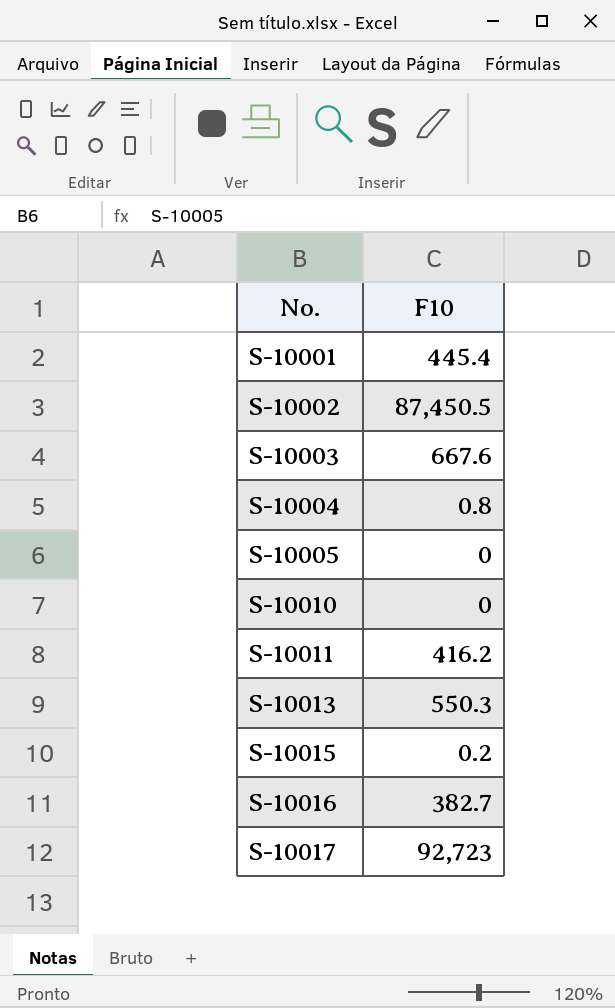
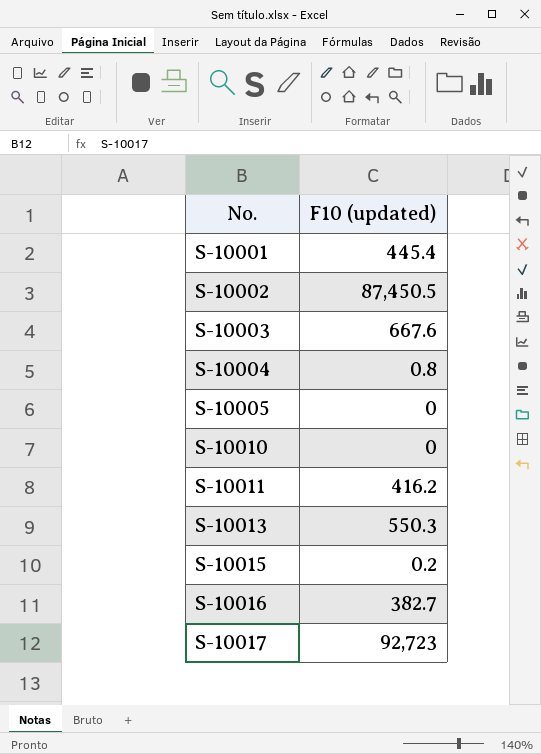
column name: F10 -> F10 (updated)

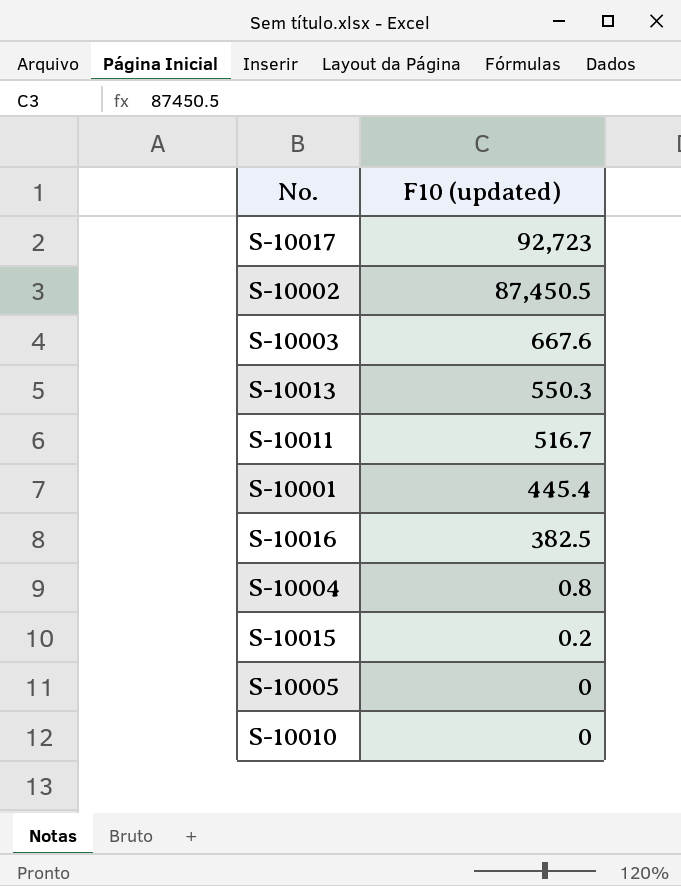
row order: No. ascending -> F10 (updated) descending
S-10011 | F10 (updated): 416.2 -> 516.7
S-10016 | F10 (updated): 382.7 -> 382.5

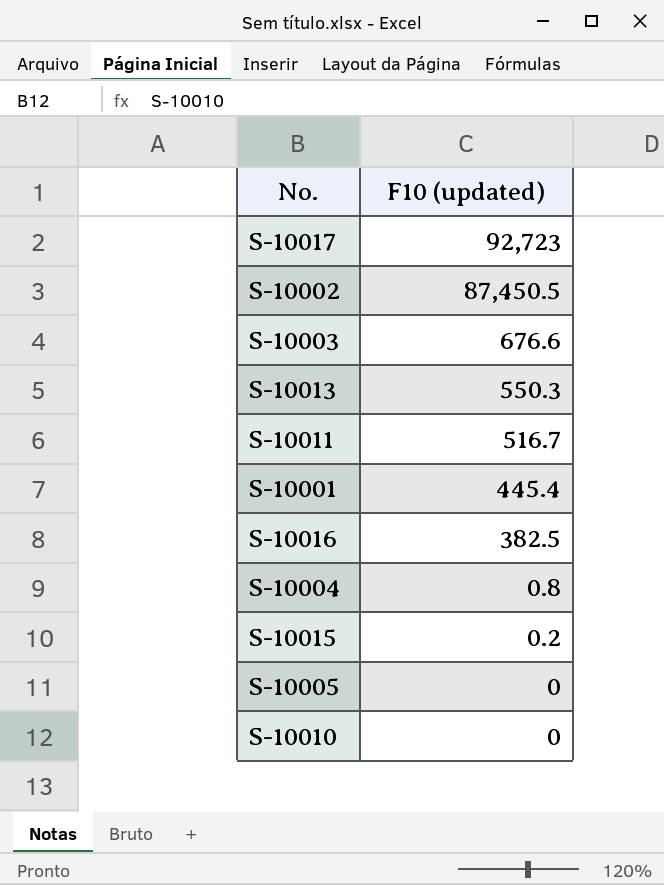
S-10003 | F10 (updated): 667.6 -> 676.6

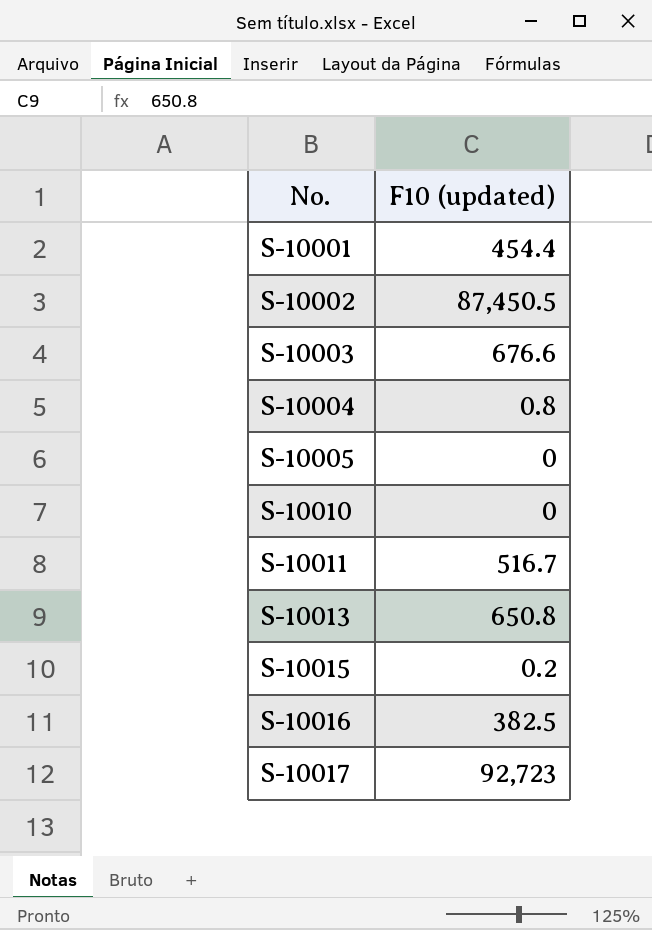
row order: F10 (updated) descending -> No. ascending
S-10001 | F10 (updated): 445.4 -> 454.4
S-10013 | F10 (updated): 550.3 -> 650.8

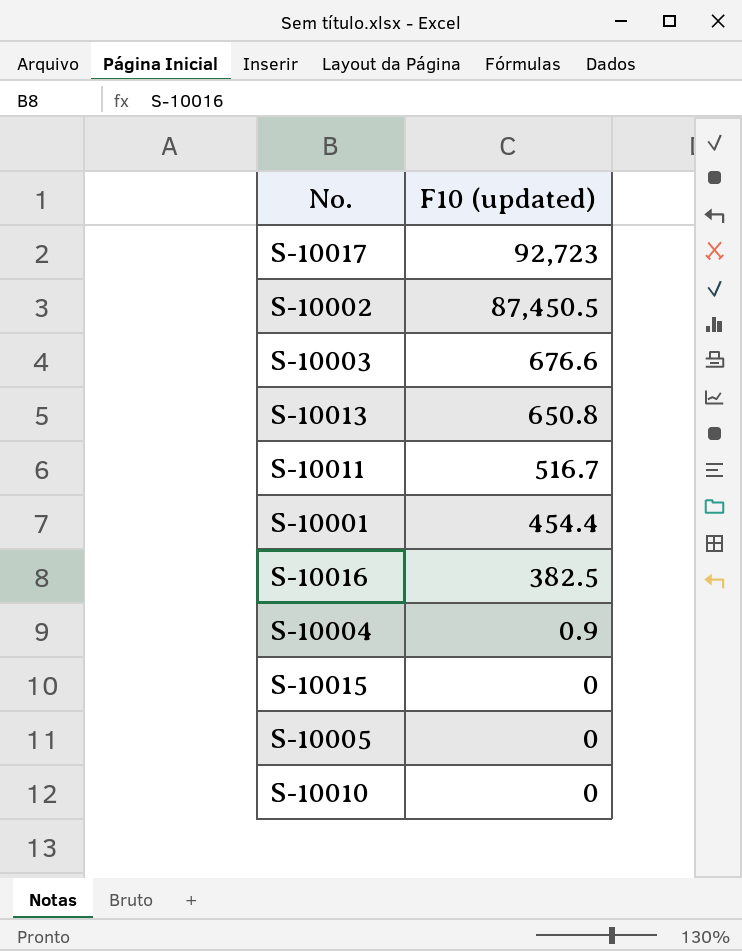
row order: No. ascending -> F10 (updated) descending
S-10004 | F10 (updated): 0.8 -> 0.9
S-10015 | F10 (updated): 0.2 -> 0

